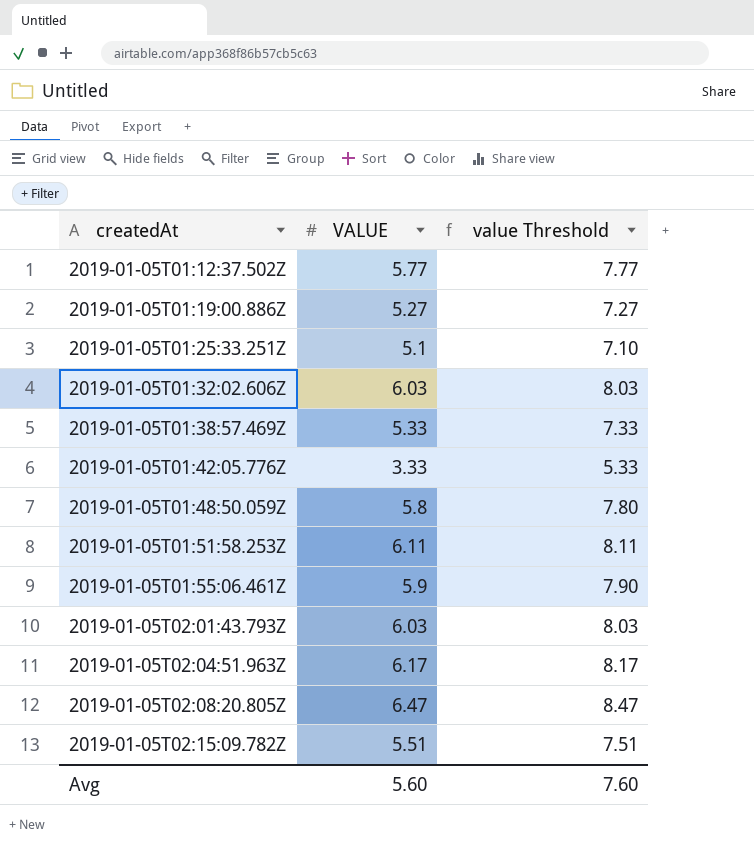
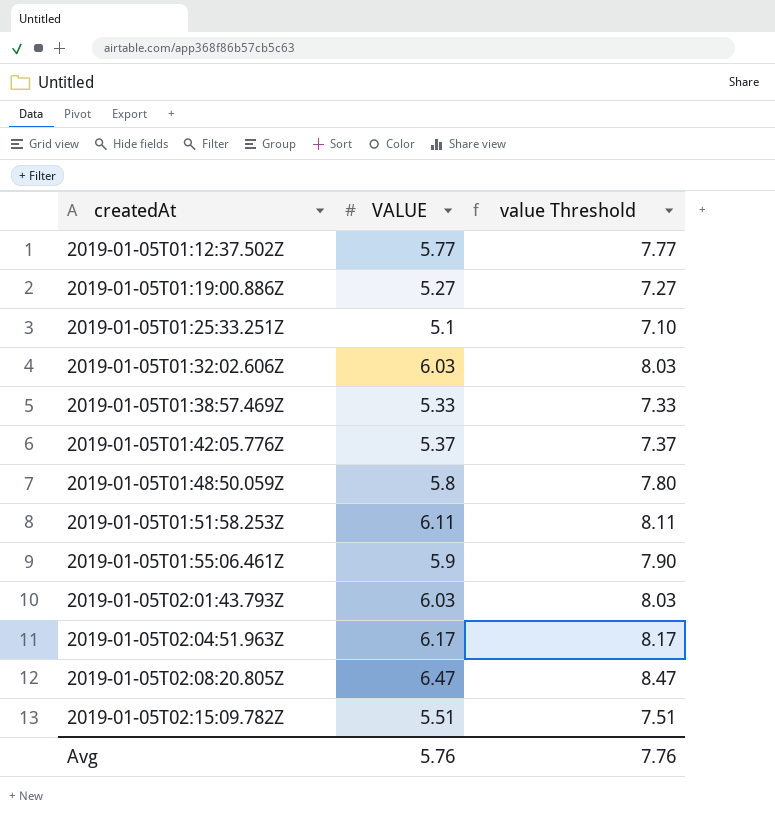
2019-01-05T01:42:05.776Z | VALUE: 3.33 -> 5.37
2019-01-05T01:42:05.776Z | value Threshold: 5.33 -> 7.37
Avg | VALUE: 5.60 -> 5.76
Avg | value Threshold: 7.60 -> 7.76

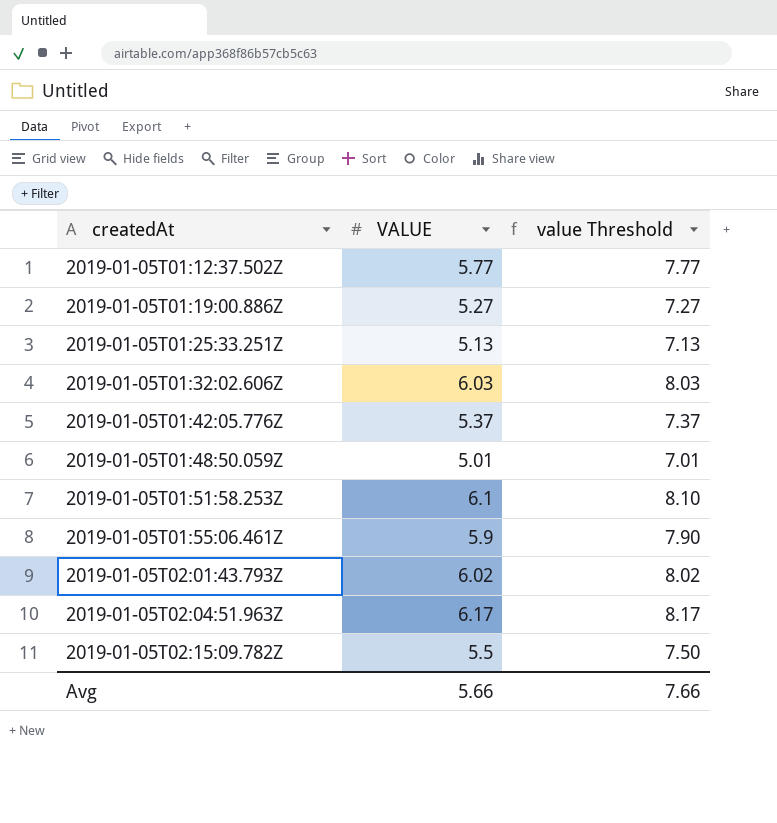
row 2019-01-05T01:38:57.469Z: 5.33 | 7.33 -> none
row 2019-01-05T02:08:20.805Z: 6.47 | 8.47 -> none
2019-01-05T01:25:33.251Z | VALUE: 5.1 -> 5.13
2019-01-05T01:25:33.251Z | value Threshold: 7.10 -> 7.13
2019-01-05T01:48:50.059Z | VALUE: 5.8 -> 5.01
2019-01-05T01:48:50.059Z | value Threshold: 7.80 -> 7.01
2019-01-05T01:51:58.253Z | VALUE: 6.11 -> 6.1
2019-01-05T01:51:58.253Z | value Threshold: 8.11 -> 8.10
2019-01-05T02:01:43.793Z | VALUE: 6.03 -> 6.02
2019-01-05T02:01:43.793Z | value Threshold: 8.03 -> 8.02
2019-01-05T02:15:09.782Z | VALUE: 5.51 -> 5.5
2019-01-05T02:15:09.782Z | value Threshold: 7.51 -> 7.50
Avg | VALUE: 5.76 -> 5.66
Avg | value Threshold: 7.76 -> 7.66

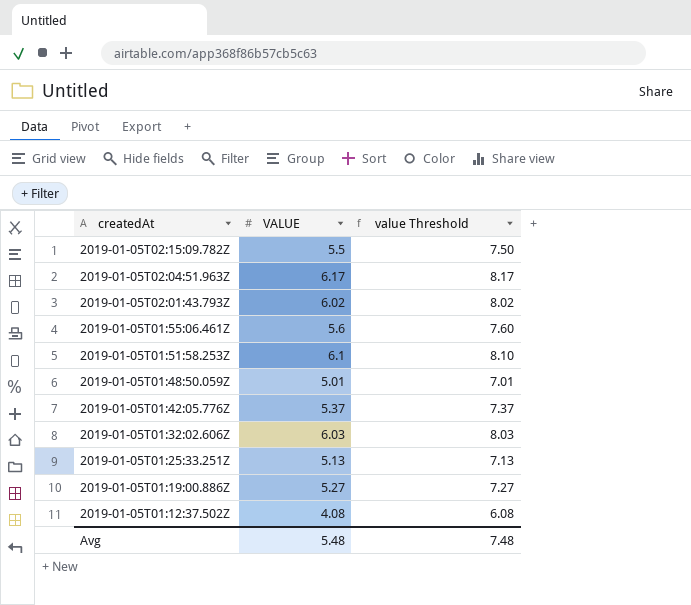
row order: createdAt ascending -> createdAt descending
2019-01-05T01:55:06.461Z | VALUE: 5.9 -> 5.6
2019-01-05T01:55:06.461Z | value Threshold: 7.90 -> 7.60
2019-01-05T01:12:37.502Z | VALUE: 5.77 -> 4.08
2019-01-05T01:12:37.502Z | value Threshold: 7.77 -> 6.08
Avg | VALUE: 5.66 -> 5.48
Avg | value Threshold: 7.66 -> 7.48

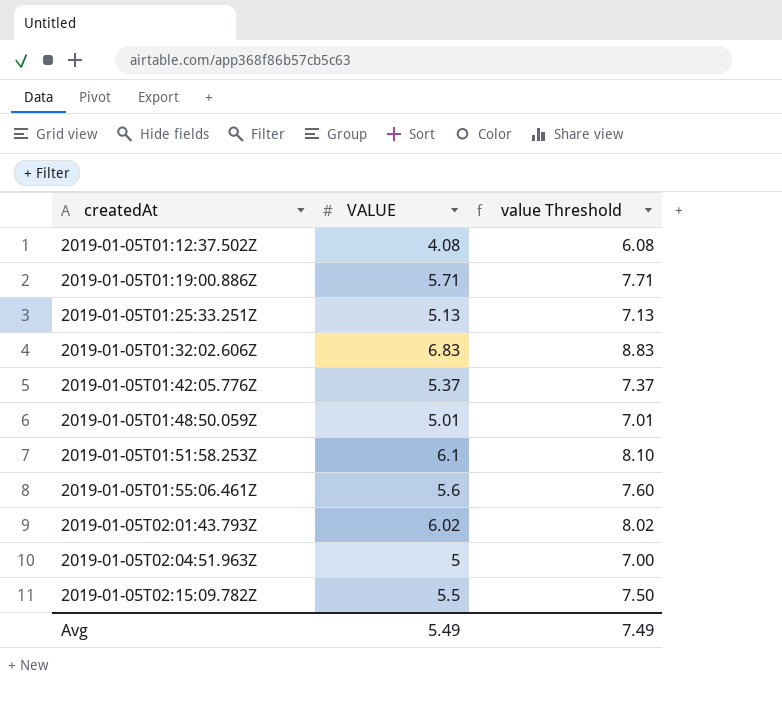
row order: createdAt descending -> createdAt ascending
2019-01-05T01:19:00.886Z | VALUE: 5.27 -> 5.71
2019-01-05T01:19:00.886Z | value Threshold: 7.27 -> 7.71
2019-01-05T01:32:02.606Z | VALUE: 6.03 -> 6.83
2019-01-05T01:32:02.606Z | value Threshold: 8.03 -> 8.83
2019-01-05T02:04:51.963Z | VALUE: 6.17 -> 5
2019-01-05T02:04:51.963Z | value Threshold: 8.17 -> 7.00
Avg | VALUE: 5.48 -> 5.49
Avg | value Threshold: 7.48 -> 7.49

